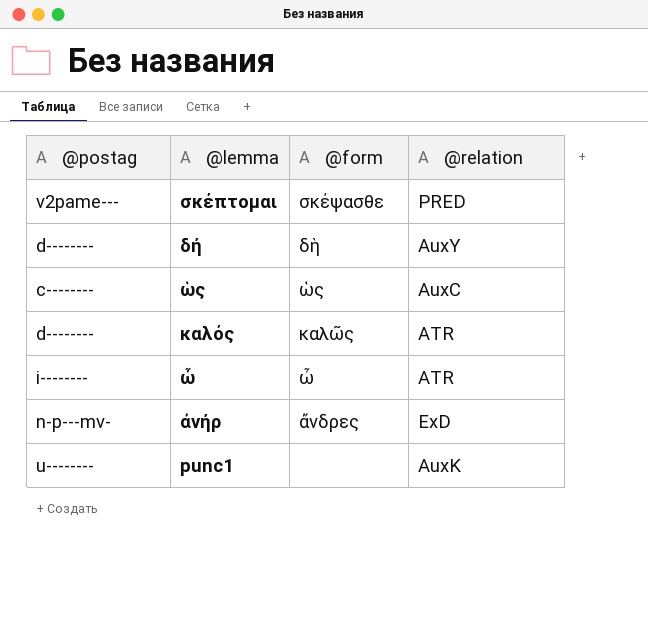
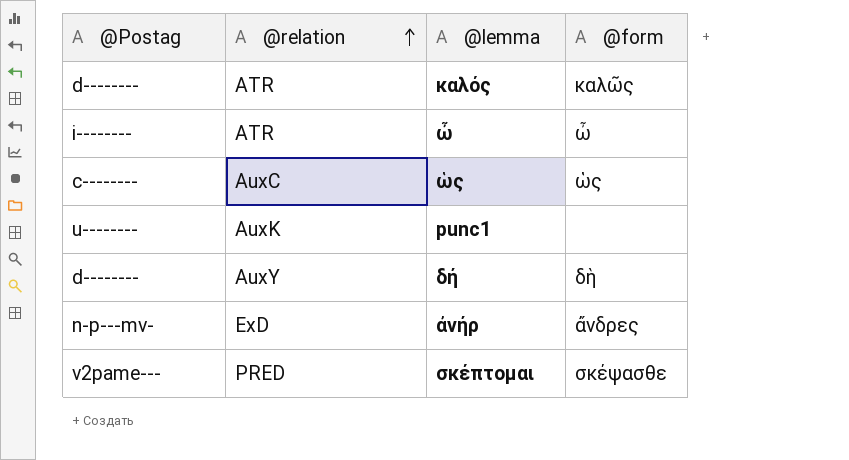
row order: none -> @relation ascending
column name: @postag -> @Postag
column @relation | position: 4 -> 2

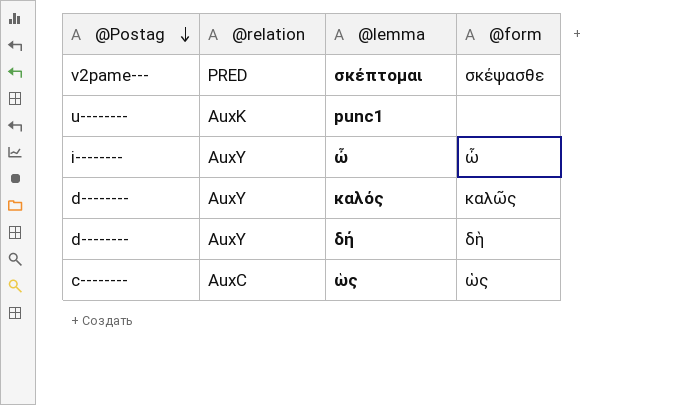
row order: @relation ascending -> @Postag descending
row ἀνήρ: n-p---mv- | ExD | ἄνδρες -> none
ὦ | @relation: ATR -> AuxY
καλός | @relation: ATR -> AuxY

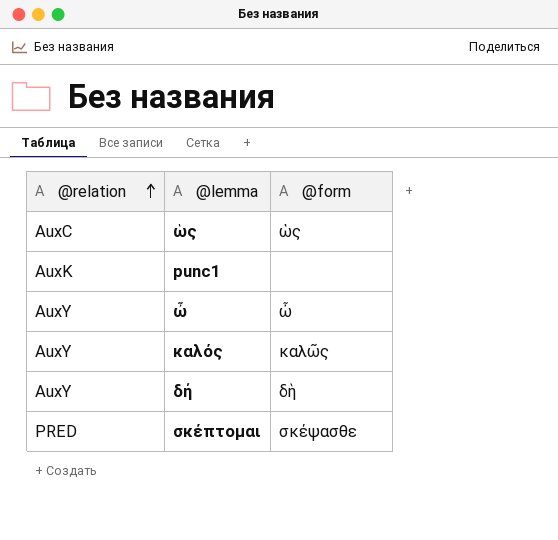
row order: @Postag descending -> @relation ascending
column @Postag | position: 1 -> none

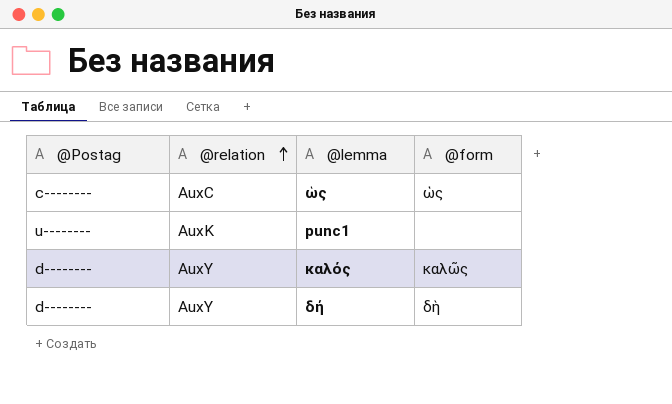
column @Postag | position: none -> 1
row ὦ: AuxY | ὦ -> none
row σκέπτομαι: PRED | σκέψασθε -> none

